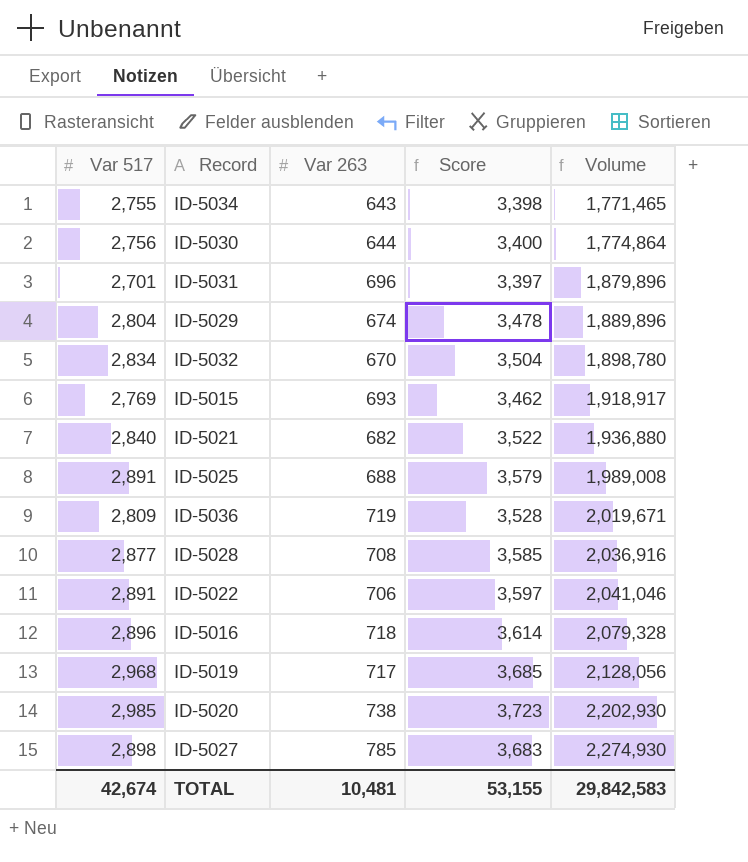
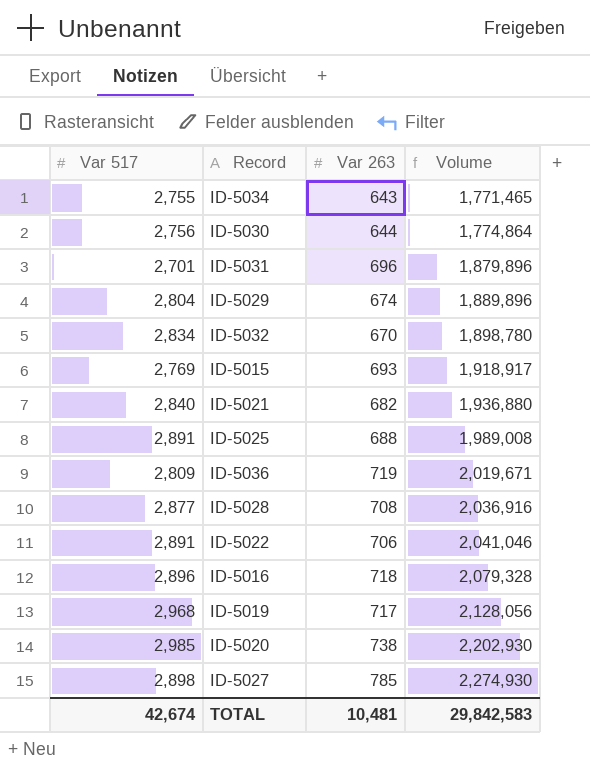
column Score | formula: [Var 517] + [Var 263] -> none

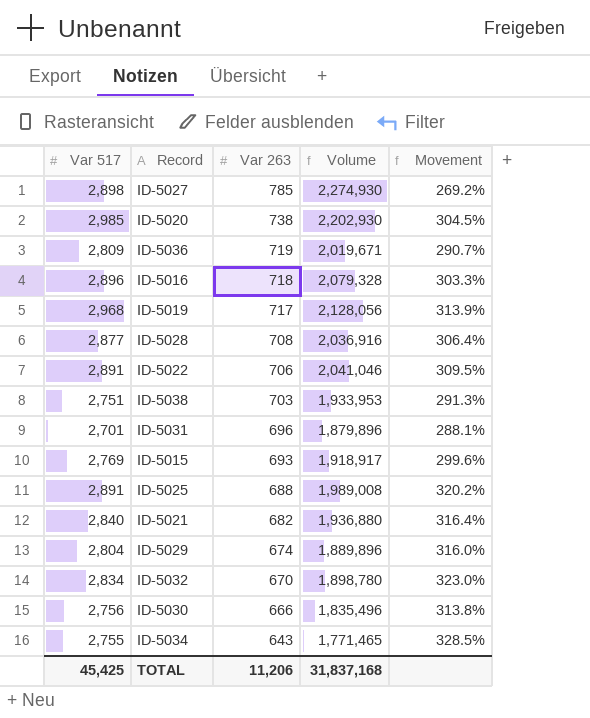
row order: Volume ascending -> Var 263 descending
column Movement | formula: none -> ([Var 517] - [Var 263]) / [Var 263]
row ID-5038: none -> 2,751 | 703 | 1,933,953 | 291.3%
ID-5030 | Var 263: 644 -> 666
ID-5030 | Volume: 1,774,864 -> 1,835,496
TOTAL | Var 517: 42,674 -> 45,425
TOTAL | Var 263: 10,481 -> 11,206
TOTAL | Volume: 29,842,583 -> 31,837,168

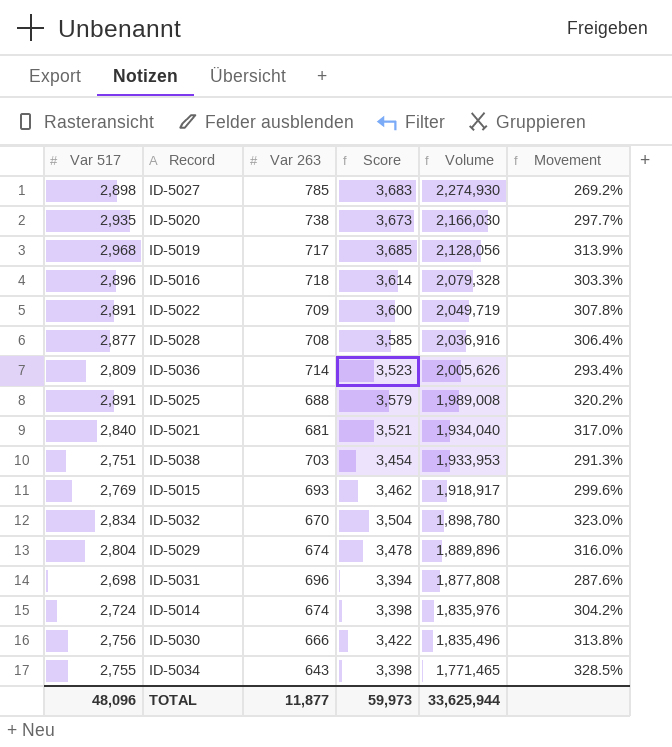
row order: Var 263 descending -> Volume descending
column Score | formula: none -> [Var 517] + [Var 263]
ID-5020 | Var 517: 2,985 -> 2,935
ID-5020 | Volume: 2,202,930 -> 2,166,030
ID-5020 | Movement: 304.5% -> 297.7%
ID-5022 | Var 263: 706 -> 709
ID-5022 | Volume: 2,041,046 -> 2,049,719
ID-5022 | Movement: 309.5% -> 307.8%
ID-5036 | Var 263: 719 -> 714
ID-5036 | Volume: 2,019,671 -> 2,005,626
ID-5036 | Movement: 290.7% -> 293.4%
ID-5021 | Var 263: 682 -> 681
ID-5021 | Volume: 1,936,880 -> 1,934,040
ID-5021 | Movement: 316.4% -> 317.0%
ID-5031 | Var 517: 2,701 -> 2,698
ID-5031 | Volume: 1,879,896 -> 1,877,808
ID-5031 | Movement: 288.1% -> 287.6%
row ID-5014: none -> 2,724 | 674 | 3,398 | 1,835,976 | 304.2%
TOTAL | Var 517: 45,425 -> 48,096
TOTAL | Var 263: 11,206 -> 11,877
TOTAL | Volume: 31,837,168 -> 33,625,944

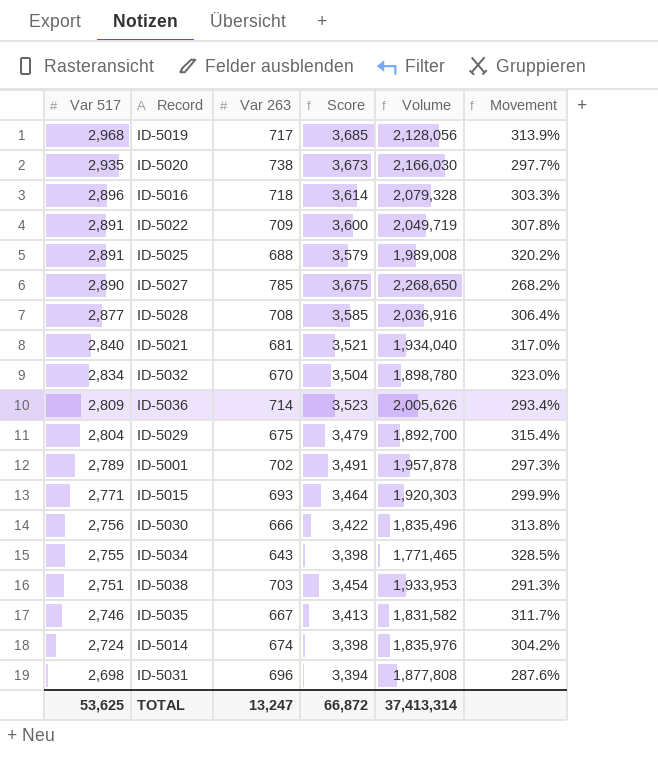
row order: Volume descending -> Var 517 descending
ID-5027 | Var 517: 2,898 -> 2,890
ID-5027 | Score: 3,683 -> 3,675
ID-5027 | Volume: 2,274,930 -> 2,268,650
ID-5027 | Movement: 269.2% -> 268.2%
ID-5029 | Var 263: 674 -> 675
ID-5029 | Score: 3,478 -> 3,479
ID-5029 | Volume: 1,889,896 -> 1,892,700
ID-5029 | Movement: 316.0% -> 315.4%
row ID-5001: none -> 2,789 | 702 | 3,491 | 1,957,878 | 297.3%
ID-5015 | Var 517: 2,769 -> 2,771
ID-5015 | Score: 3,462 -> 3,464
ID-5015 | Volume: 1,918,917 -> 1,920,303
ID-5015 | Movement: 299.6% -> 299.9%
row ID-5035: none -> 2,746 | 667 | 3,413 | 1,831,582 | 311.7%
TOTAL | Var 517: 48,096 -> 53,625
TOTAL | Var 263: 11,877 -> 13,247
TOTAL | Score: 59,973 -> 66,872
TOTAL | Volume: 33,625,944 -> 37,413,314

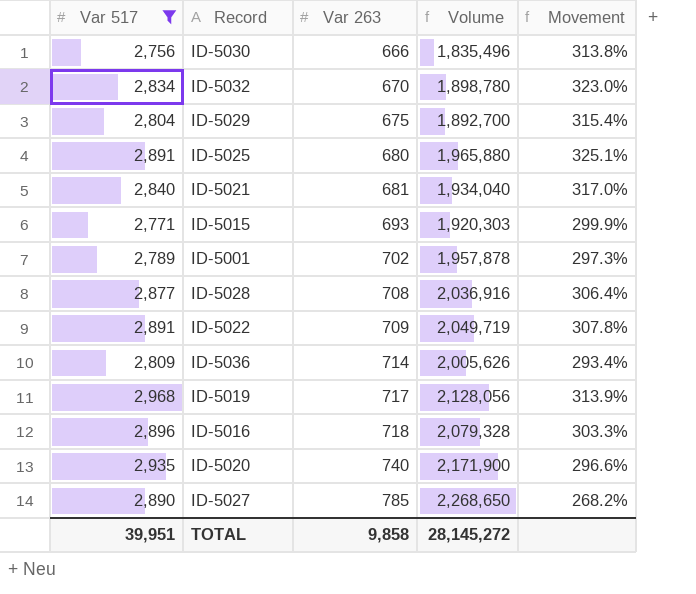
filter: none -> Var 517 >= 2,756
row order: Var 517 descending -> Var 263 ascending
column Score | formula: [Var 517] + [Var 263] -> none
ID-5025 | Var 263: 688 -> 680
ID-5025 | Volume: 1,989,008 -> 1,965,880
ID-5025 | Movement: 320.2% -> 325.1%
ID-5020 | Var 263: 738 -> 740
ID-5020 | Volume: 2,166,030 -> 2,171,900
ID-5020 | Movement: 297.7% -> 296.6%
TOTAL | Var 517: 53,625 -> 39,951
TOTAL | Var 263: 13,247 -> 9,858
TOTAL | Volume: 37,413,314 -> 28,145,272

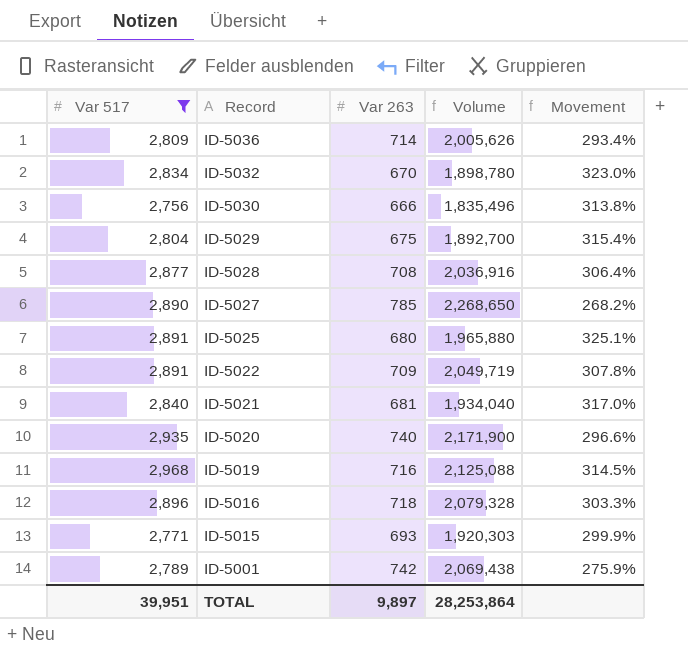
row order: Var 263 ascending -> Record descending
ID-5019 | Var 263: 717 -> 716
ID-5019 | Volume: 2,128,056 -> 2,125,088
ID-5019 | Movement: 313.9% -> 314.5%
ID-5001 | Var 263: 702 -> 742
ID-5001 | Volume: 1,957,878 -> 2,069,438
ID-5001 | Movement: 297.3% -> 275.9%
TOTAL | Var 263: 9,858 -> 9,897
TOTAL | Volume: 28,145,272 -> 28,253,864

